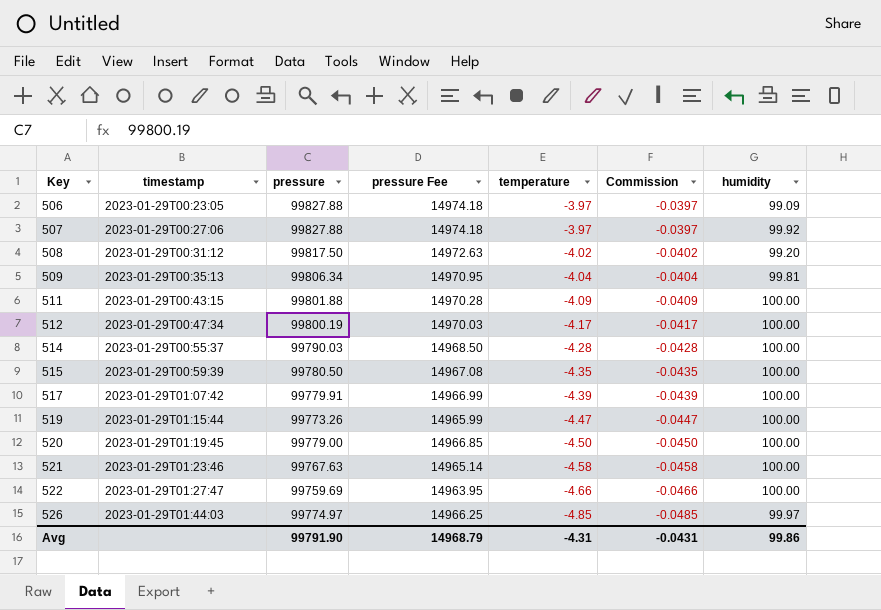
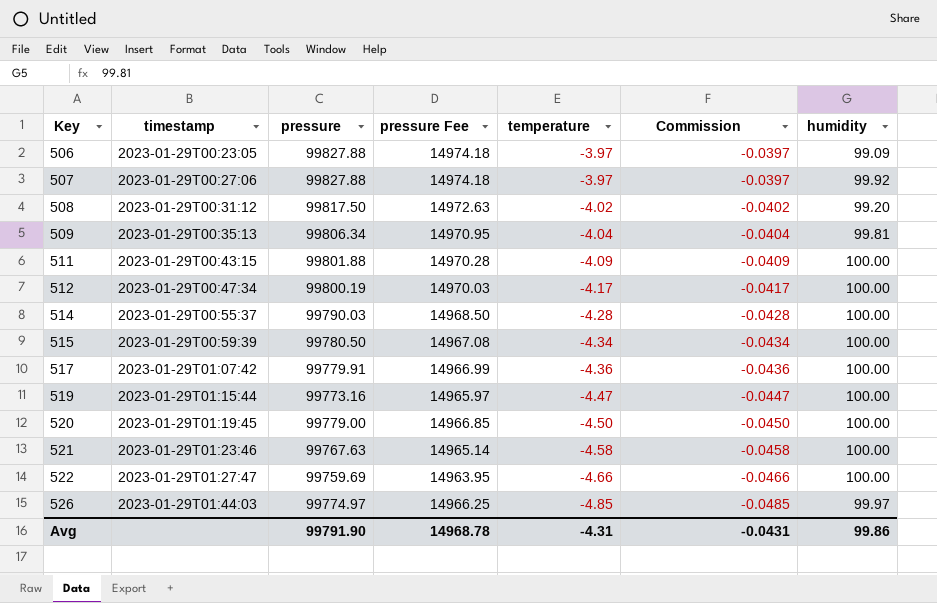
515 | temperature: -4.35 -> -4.34
515 | Commission: -0.0435 -> -0.0434
517 | temperature: -4.39 -> -4.36
517 | Commission: -0.0439 -> -0.0436
519 | pressure: 99773.26 -> 99773.16
519 | pressure Fee: 14965.99 -> 14965.97
Avg | pressure Fee: 14968.79 -> 14968.78

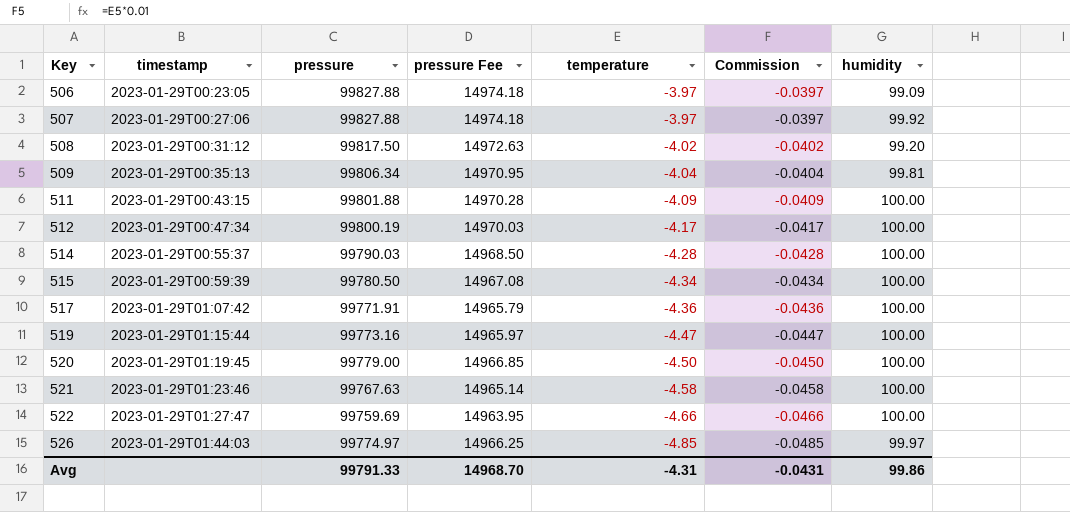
517 | pressure: 99779.91 -> 99771.91
517 | pressure Fee: 14966.99 -> 14965.79
Avg | pressure: 99791.90 -> 99791.33
Avg | pressure Fee: 14968.78 -> 14968.70

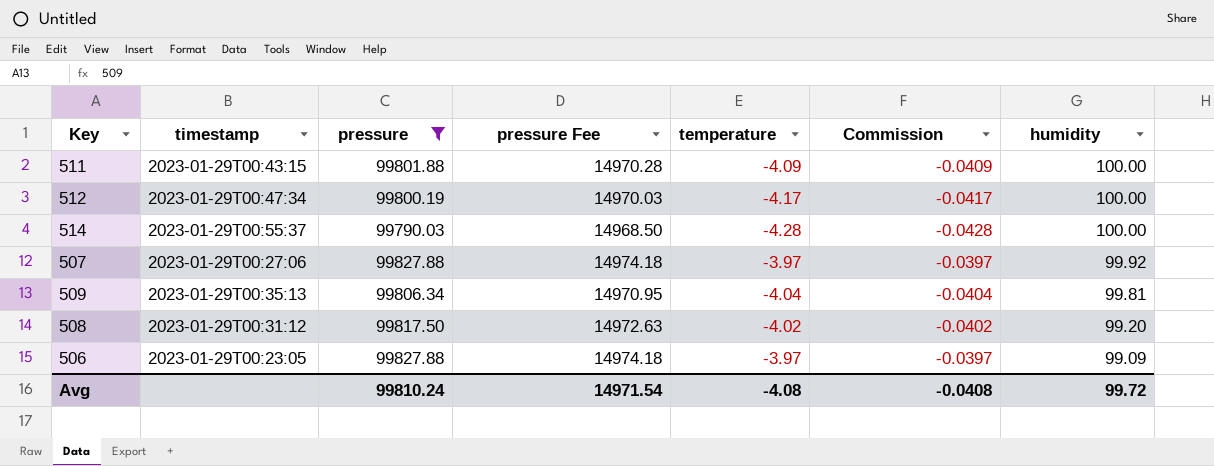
filter: none -> pressure >= 99790.03
row order: Key ascending -> humidity descending
Avg | pressure: 99791.33 -> 99810.24
Avg | pressure Fee: 14968.70 -> 14971.54
Avg | temperature: -4.31 -> -4.08
Avg | Commission: -0.0431 -> -0.0408
Avg | humidity: 99.86 -> 99.72

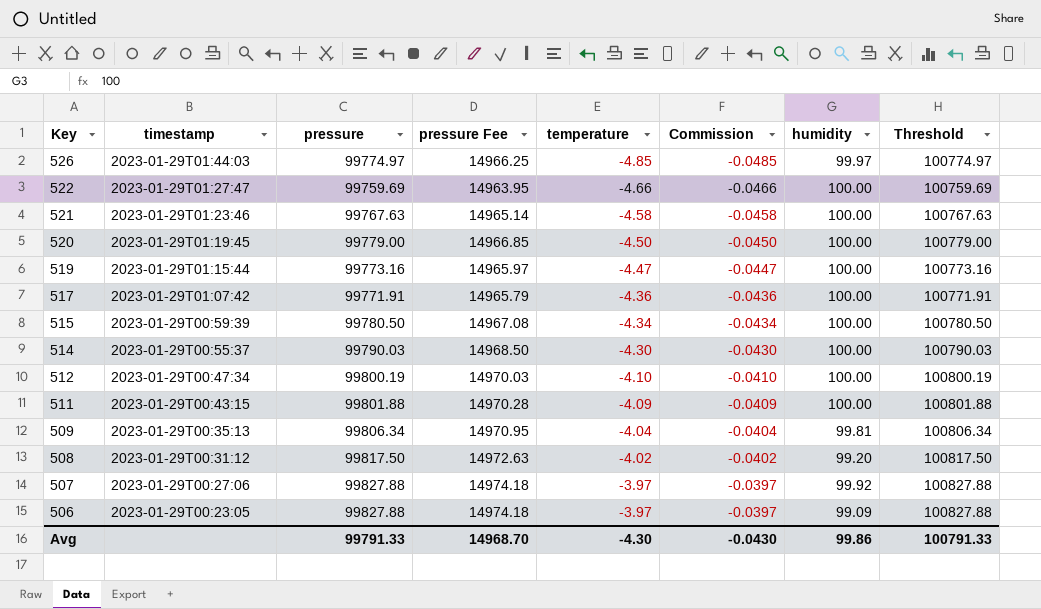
filter: pressure >= 99790.03 -> none
row order: humidity descending -> Key descending
column Threshold | formula: none -> [pressure] + 1000
514 | temperature: -4.28 -> -4.30
514 | Commission: -0.0428 -> -0.0430
512 | temperature: -4.17 -> -4.10
512 | Commission: -0.0417 -> -0.0410
Avg | pressure: 99810.24 -> 99791.33
Avg | pressure Fee: 14971.54 -> 14968.70
Avg | temperature: -4.08 -> -4.30
Avg | Commission: -0.0408 -> -0.0430
Avg | humidity: 99.72 -> 99.86

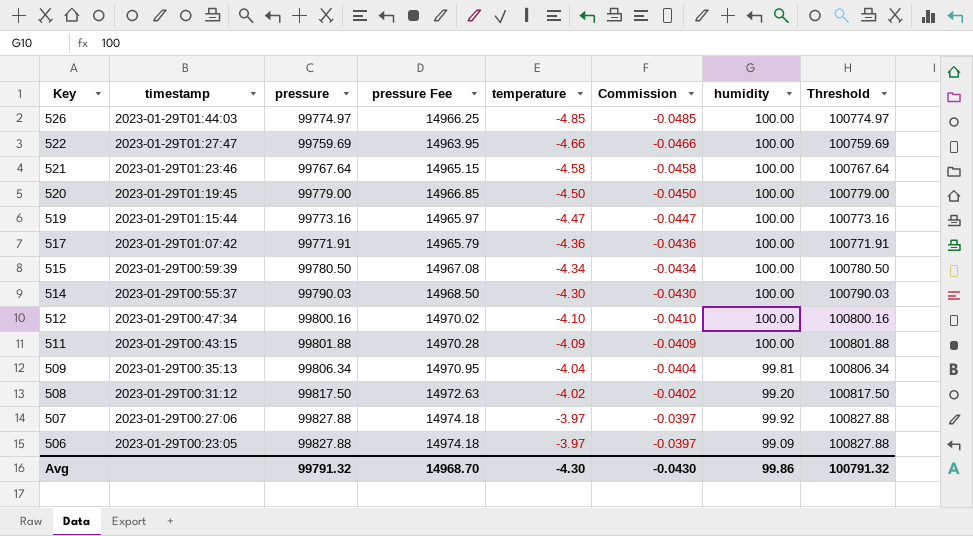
526 | humidity: 99.97 -> 100.00
521 | pressure: 99767.63 -> 99767.64
521 | pressure Fee: 14965.14 -> 14965.15
521 | Threshold: 100767.63 -> 100767.64
512 | pressure: 99800.19 -> 99800.16
512 | pressure Fee: 14970.03 -> 14970.02
512 | Threshold: 100800.19 -> 100800.16
Avg | pressure: 99791.33 -> 99791.32
Avg | Threshold: 100791.33 -> 100791.32

